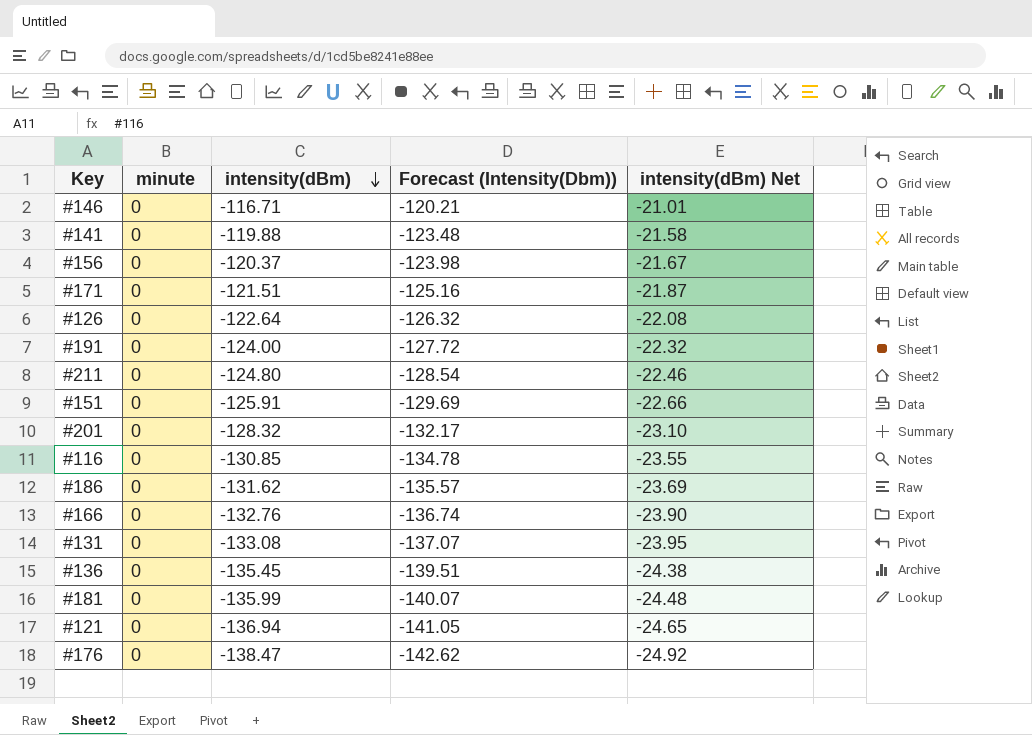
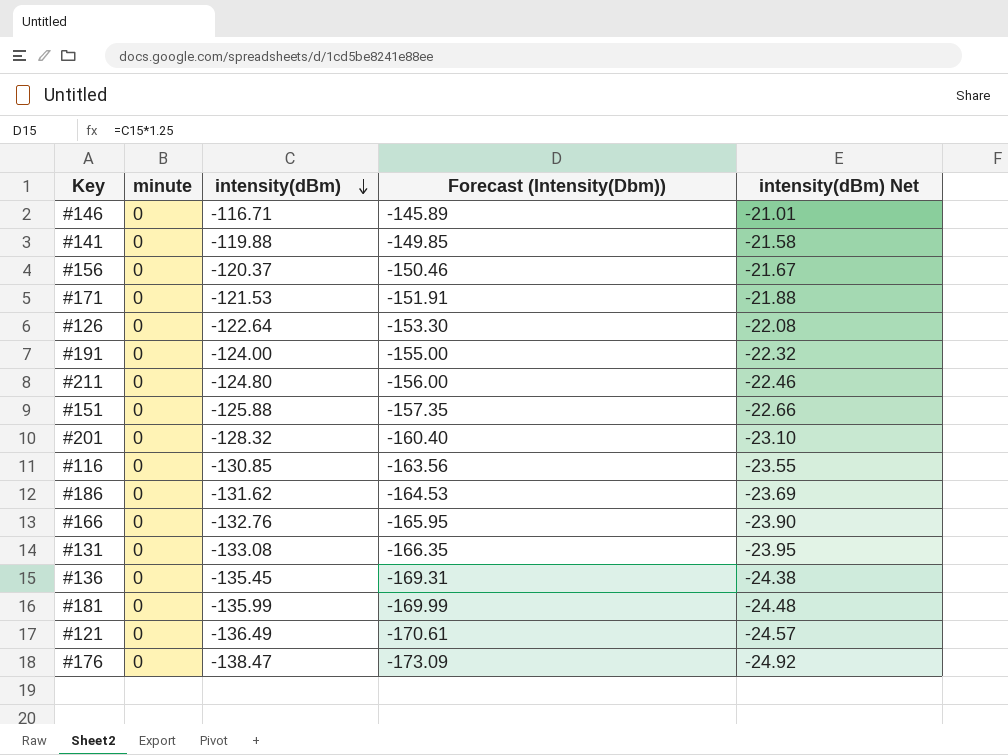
column Forecast (Intensity(Dbm)) | formula: [intensity(dBm)] * 1.03 -> [intensity(dBm)] * 1.25
#171 | intensity(dBm): -121.51 -> -121.53
#171 | intensity(dBm) Net: -21.87 -> -21.88
#151 | intensity(dBm): -125.91 -> -125.88
#121 | intensity(dBm): -136.94 -> -136.49
#121 | intensity(dBm) Net: -24.65 -> -24.57

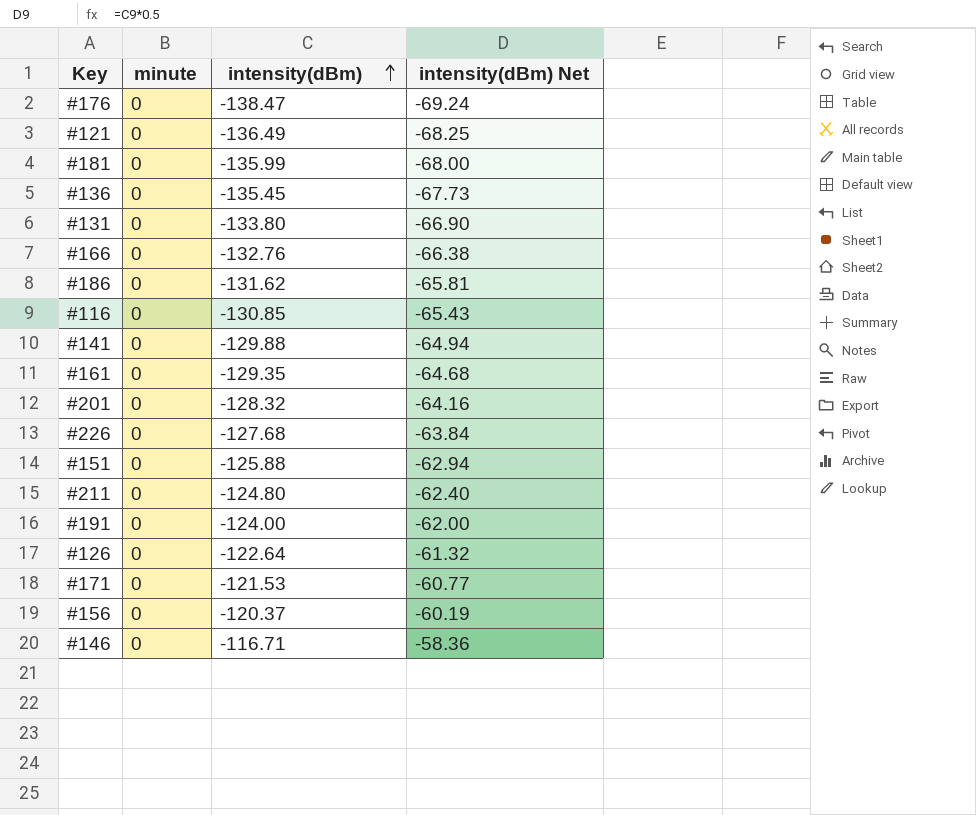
row order: intensity(dBm) descending -> intensity(dBm) ascending
column Forecast (Intensity(Dbm)) | formula: [intensity(dBm)] * 1.25 -> none
column intensity(dBm) Net | formula: [intensity(dBm)] * 0.18 -> [intensity(dBm)] * 0.5
#131 | intensity(dBm): -133.08 -> -133.80
#141 | intensity(dBm): -119.88 -> -129.88
row #161: none -> 0 | -129.35 | -64.68
row #226: none -> 0 | -127.68 | -63.84

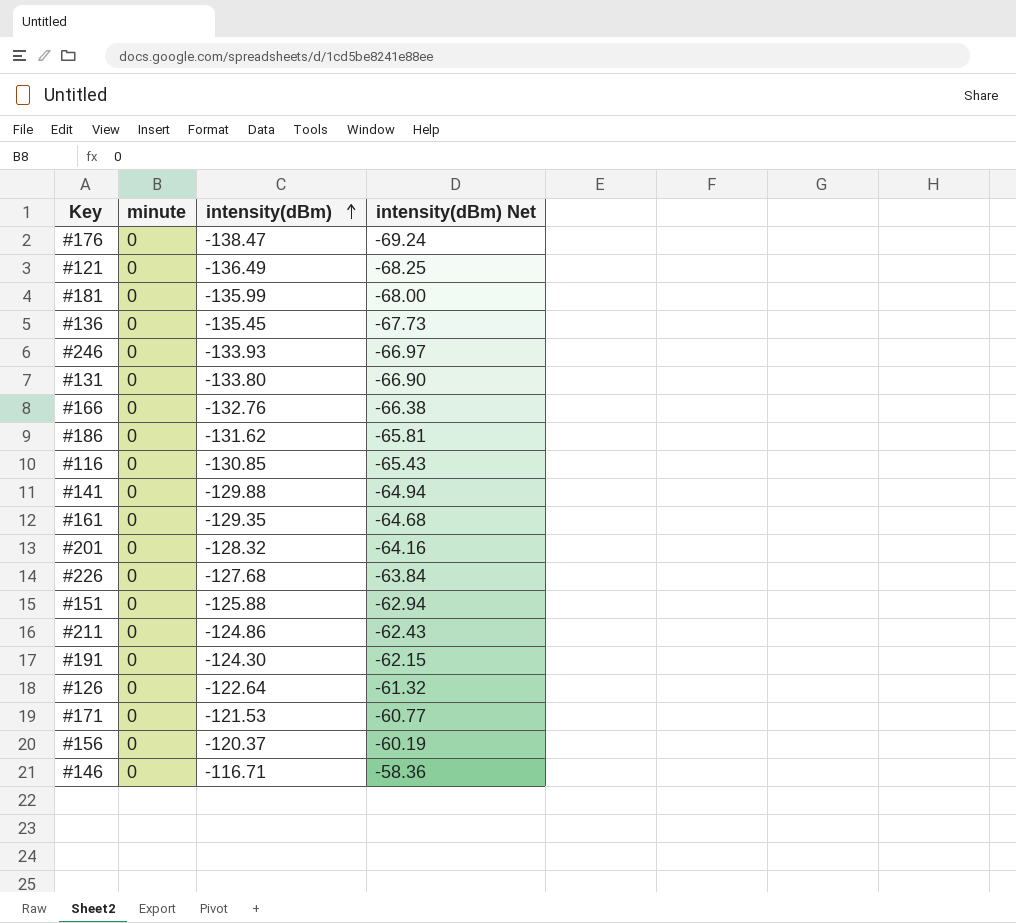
row #246: none -> 0 | -133.93 | -66.97
#211 | intensity(dBm): -124.80 -> -124.86
#211 | intensity(dBm) Net: -62.40 -> -62.43
#191 | intensity(dBm): -124.00 -> -124.30
#191 | intensity(dBm) Net: -62.00 -> -62.15

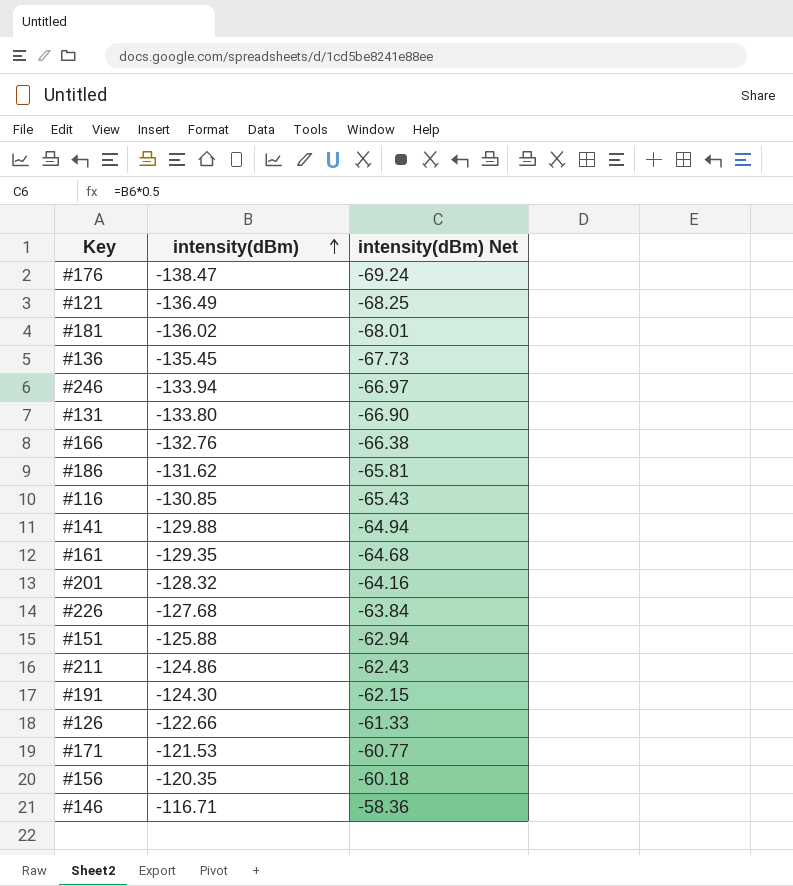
column minute | position: 2 -> none
#181 | intensity(dBm): -135.99 -> -136.02
#181 | intensity(dBm) Net: -68.00 -> -68.01
#246 | intensity(dBm): -133.93 -> -133.94
#126 | intensity(dBm): -122.64 -> -122.66
#126 | intensity(dBm) Net: -61.32 -> -61.33
#156 | intensity(dBm): -120.37 -> -120.35
#156 | intensity(dBm) Net: -60.19 -> -60.18

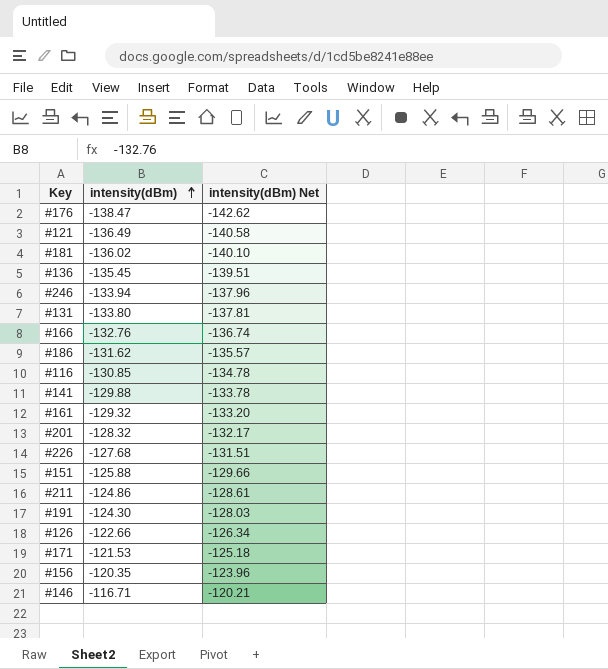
column intensity(dBm) Net | formula: [intensity(dBm)] * 0.5 -> [intensity(dBm)] * 1.03
#161 | intensity(dBm): -129.35 -> -129.32

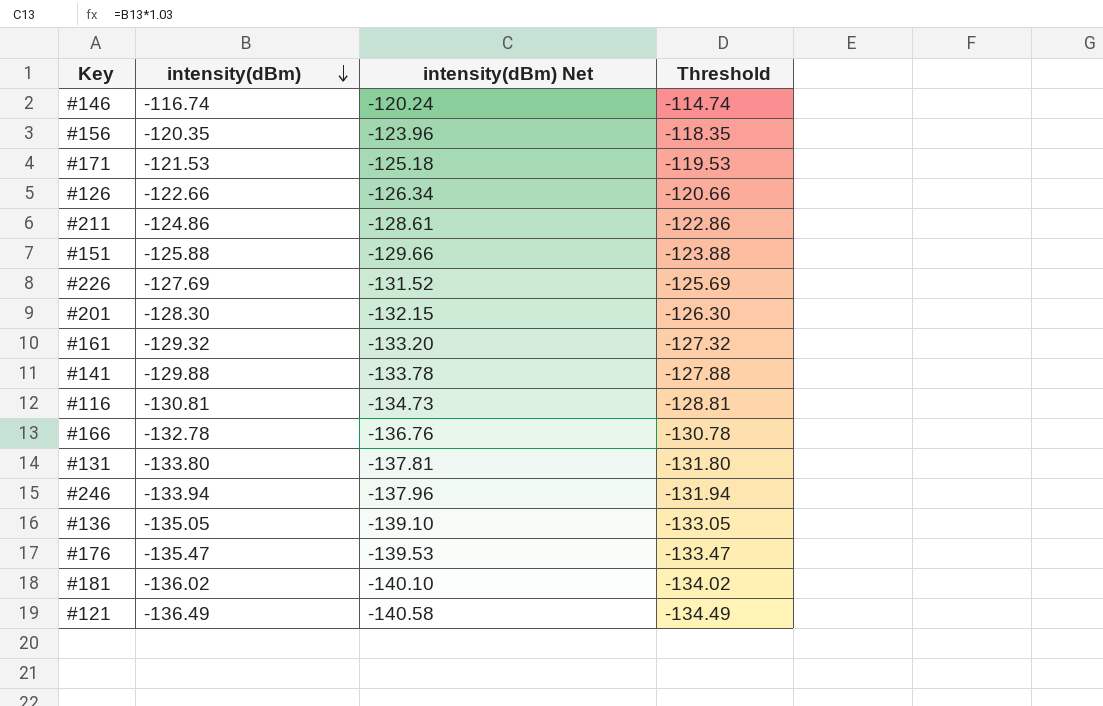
row order: intensity(dBm) ascending -> intensity(dBm) descending
column Threshold | formula: none -> [intensity(dBm)] + 2
row #186: -131.62 | -135.57 -> none
row #191: -124.30 | -128.03 -> none
#146 | intensity(dBm): -116.71 -> -116.74
#146 | intensity(dBm) Net: -120.21 -> -120.24
#226 | intensity(dBm): -127.68 -> -127.69
#226 | intensity(dBm) Net: -131.51 -> -131.52
#201 | intensity(dBm): -128.32 -> -128.30
#201 | intensity(dBm) Net: -132.17 -> -132.15
#116 | intensity(dBm): -130.85 -> -130.81
#116 | intensity(dBm) Net: -134.78 -> -134.73
#166 | intensity(dBm): -132.76 -> -132.78
#166 | intensity(dBm) Net: -136.74 -> -136.76
#136 | intensity(dBm): -135.45 -> -135.05
#136 | intensity(dBm) Net: -139.51 -> -139.10
#176 | intensity(dBm): -138.47 -> -135.47
#176 | intensity(dBm) Net: -142.62 -> -139.53

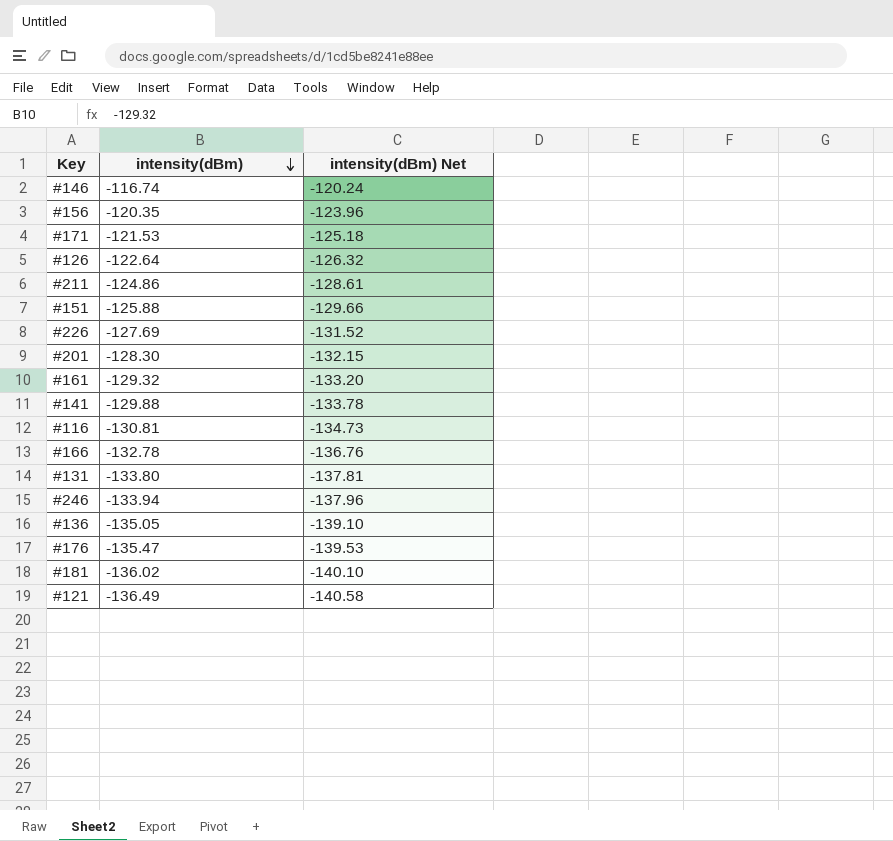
column Threshold | formula: [intensity(dBm)] + 2 -> none
#126 | intensity(dBm): -122.66 -> -122.64
#126 | intensity(dBm) Net: -126.34 -> -126.32

